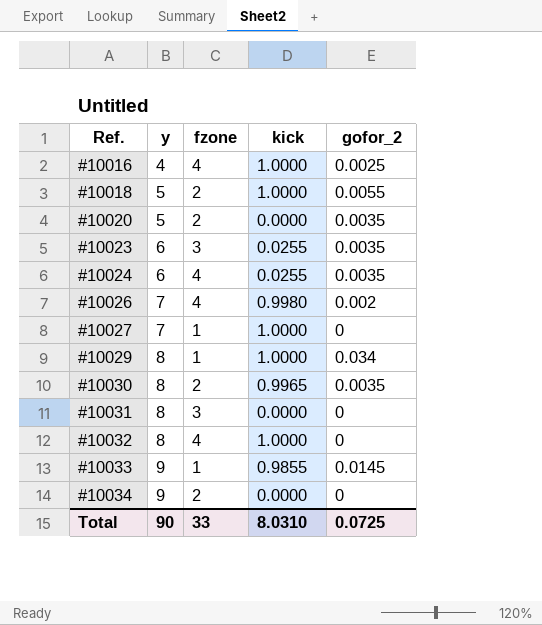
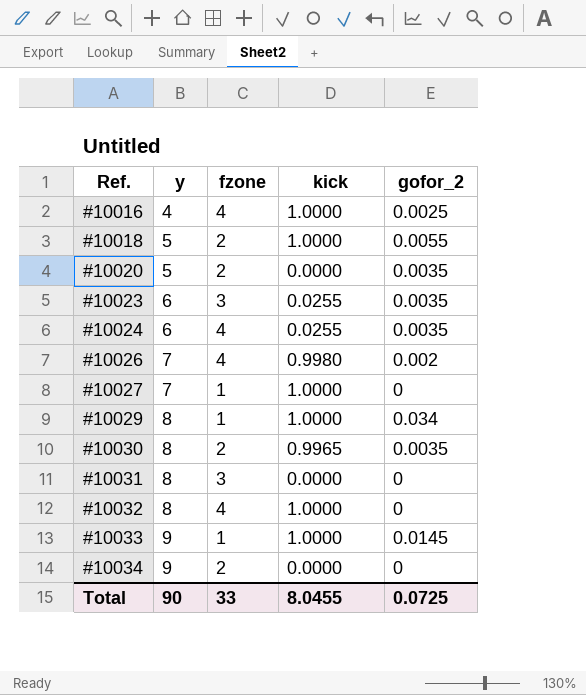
#10033 | kick: 0.9855 -> 1.0000
Total | kick: 8.0310 -> 8.0455

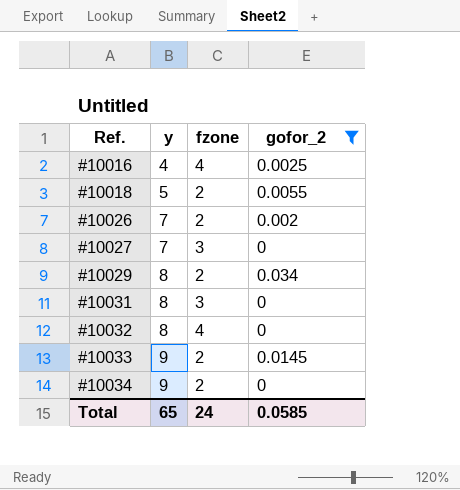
filter: none -> gofor_2 != 0.0035
column kick | position: 4 -> none
#10026 | fzone: 4 -> 2
#10027 | fzone: 1 -> 3
#10029 | fzone: 1 -> 2
#10033 | fzone: 1 -> 2
Total | y: 90 -> 65
Total | fzone: 33 -> 24
Total | gofor_2: 0.0725 -> 0.0585

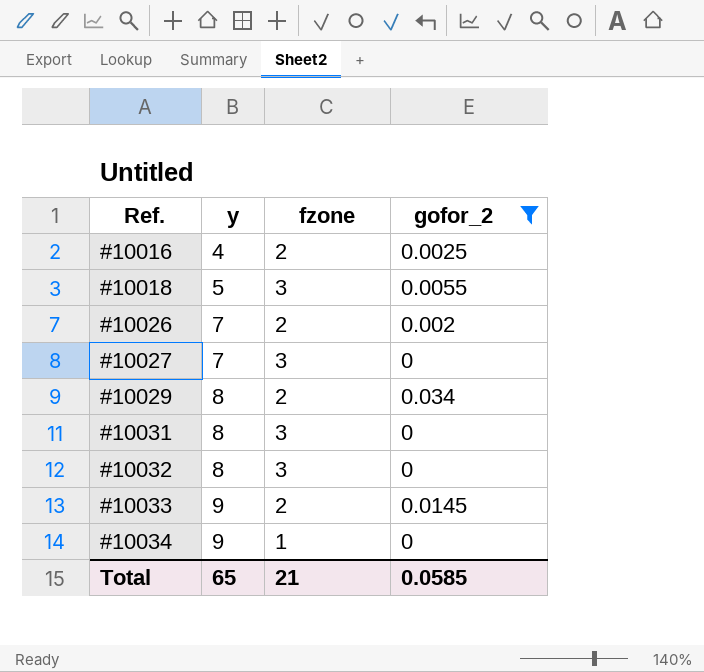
#10016 | fzone: 4 -> 2
#10018 | fzone: 2 -> 3
#10032 | fzone: 4 -> 3
#10034 | fzone: 2 -> 1
Total | fzone: 24 -> 21

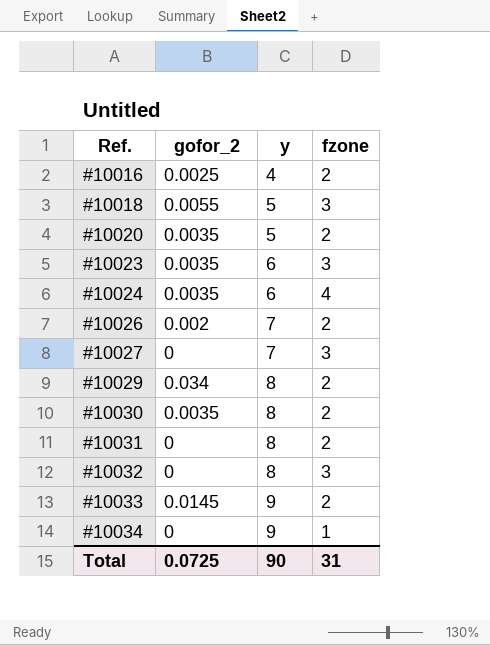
filter: gofor_2 != 0.0035 -> none
column gofor_2 | position: 4 -> 2
#10031 | fzone: 3 -> 2
Total | gofor_2: 0.0585 -> 0.0725
Total | y: 65 -> 90
Total | fzone: 21 -> 31

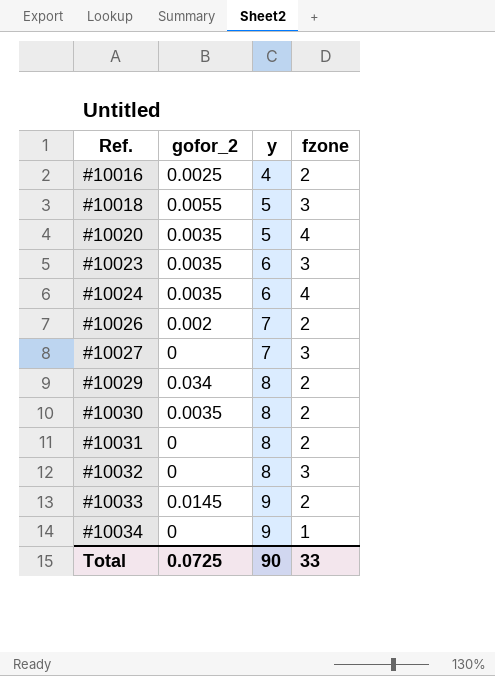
#10020 | fzone: 2 -> 4
Total | fzone: 31 -> 33

